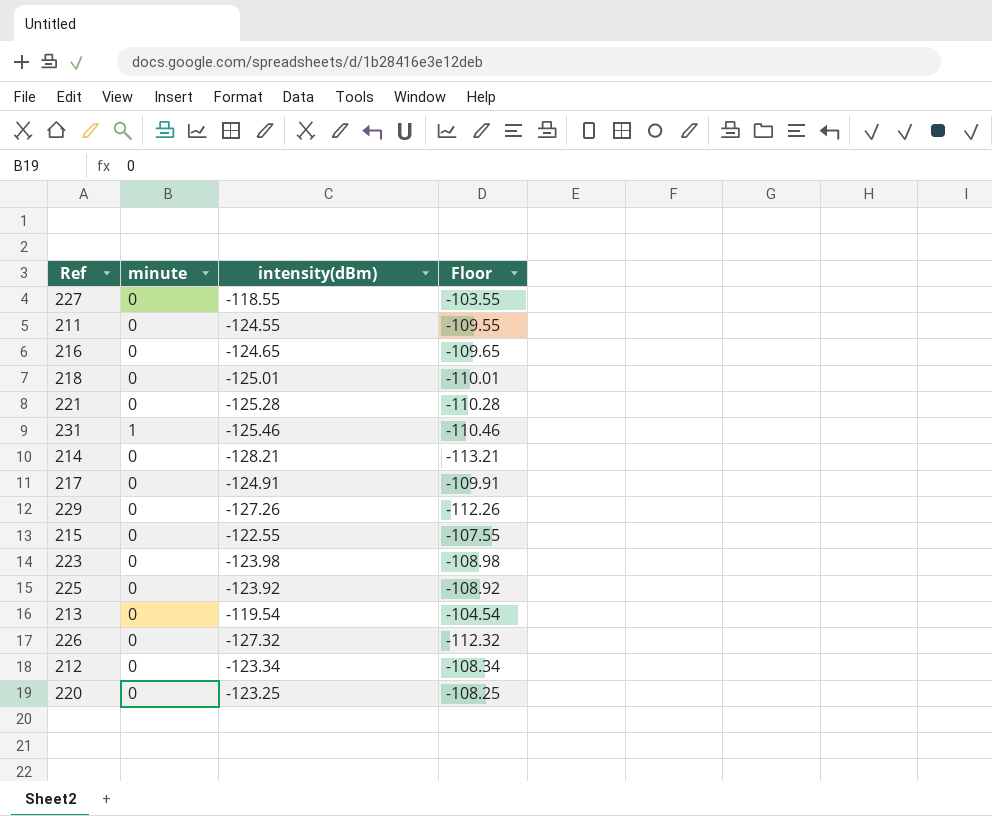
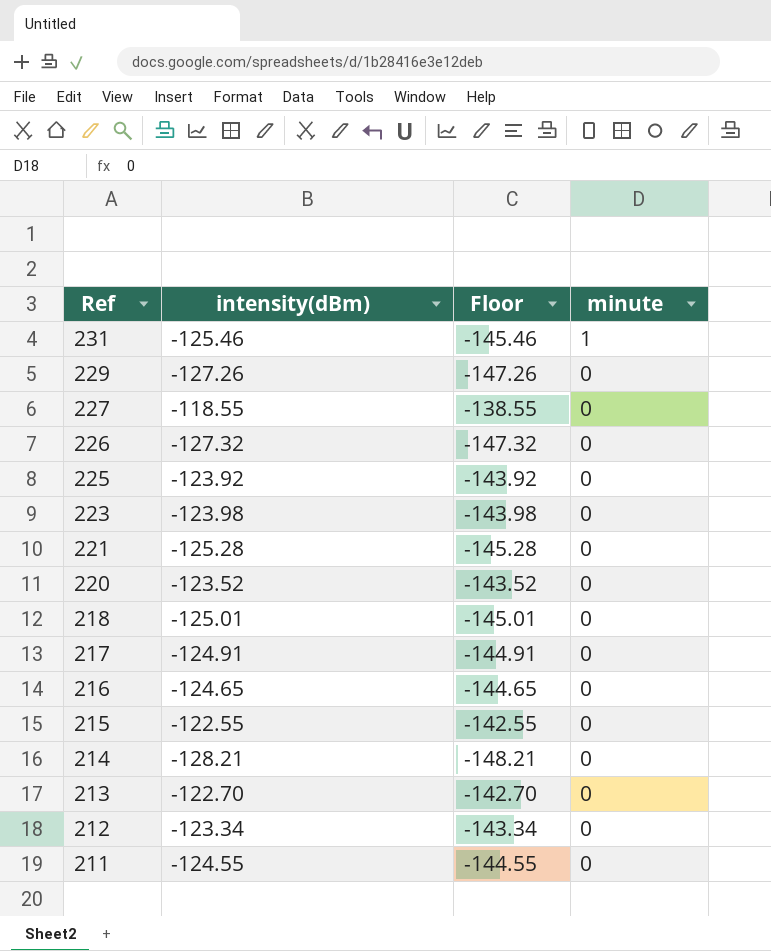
row order: none -> Ref descending
column Floor | formula: [intensity(dBm)] + 15 -> [intensity(dBm)] - 20
column minute | position: 2 -> 4
220 | intensity(dBm): -123.25 -> -123.52
213 | intensity(dBm): -119.54 -> -122.70

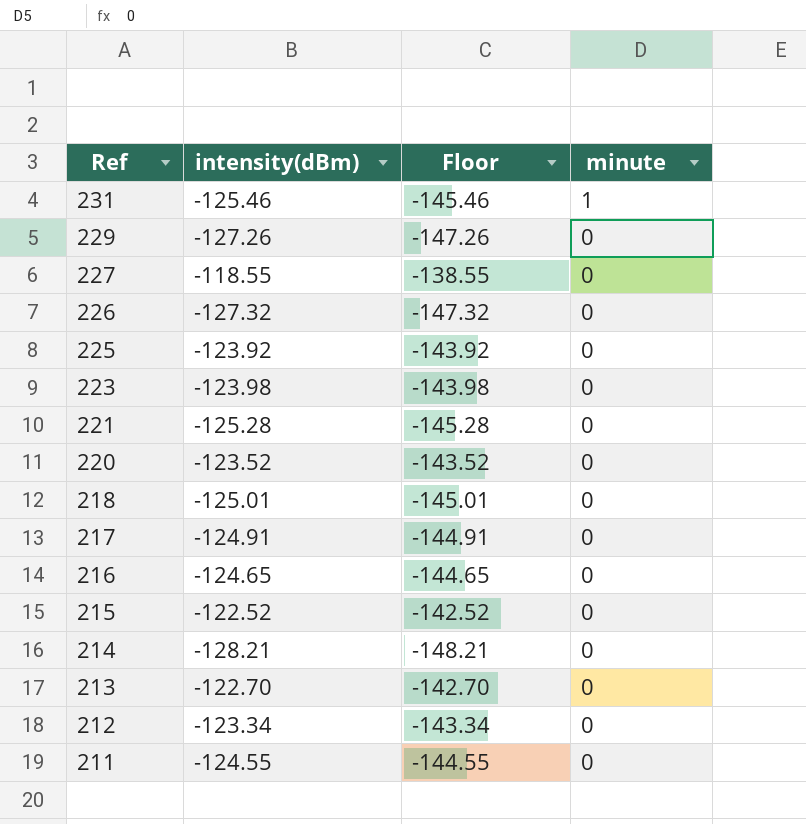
215 | intensity(dBm): -122.55 -> -122.52
215 | Floor: -142.55 -> -142.52

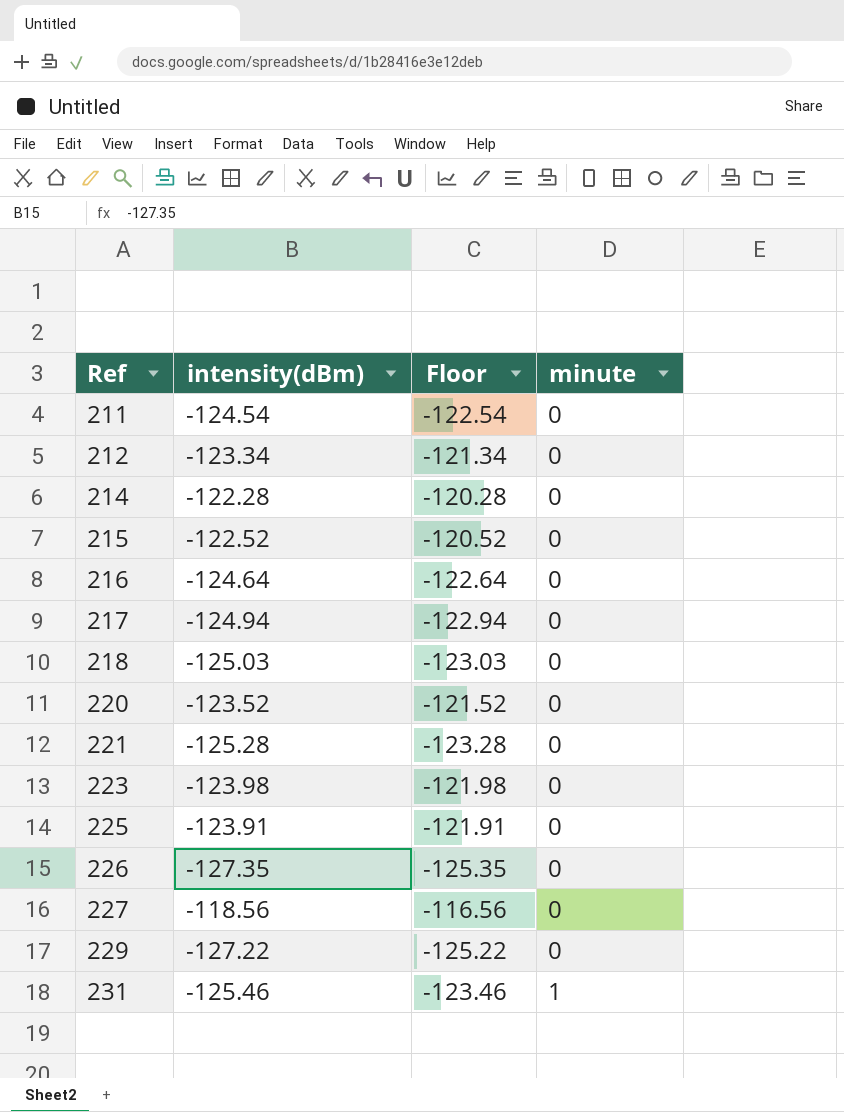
row order: Ref descending -> Ref ascending
column Floor | formula: [intensity(dBm)] - 20 -> [intensity(dBm)] + 2
row 213: -122.70 | -142.70 | 0 -> none
211 | intensity(dBm): -124.55 -> -124.54
214 | intensity(dBm): -128.21 -> -122.28
216 | intensity(dBm): -124.65 -> -124.64
217 | intensity(dBm): -124.91 -> -124.94
218 | intensity(dBm): -125.01 -> -125.03
225 | intensity(dBm): -123.92 -> -123.91
226 | intensity(dBm): -127.32 -> -127.35
227 | intensity(dBm): -118.55 -> -118.56
229 | intensity(dBm): -127.26 -> -127.22

